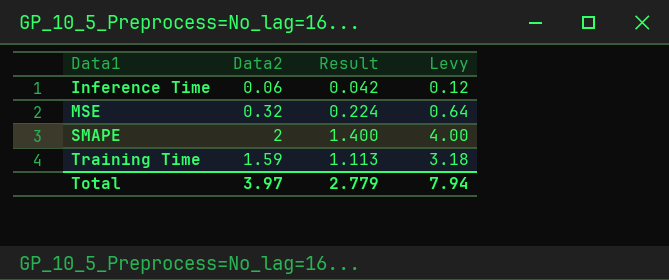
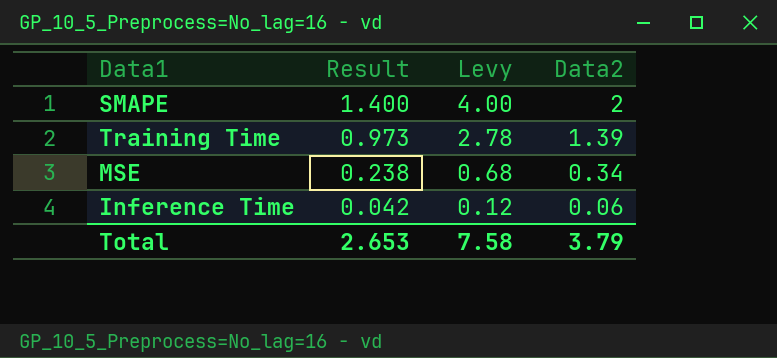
row order: Data1 ascending -> Result descending
column Data2 | position: 2 -> 4
Training Time | Result: 1.113 -> 0.973
Training Time | Levy: 3.18 -> 2.78
Training Time | Data2: 1.59 -> 1.39
MSE | Result: 0.224 -> 0.238
MSE | Levy: 0.64 -> 0.68
MSE | Data2: 0.32 -> 0.34
Total | Result: 2.779 -> 2.653
Total | Levy: 7.94 -> 7.58
Total | Data2: 3.97 -> 3.79

